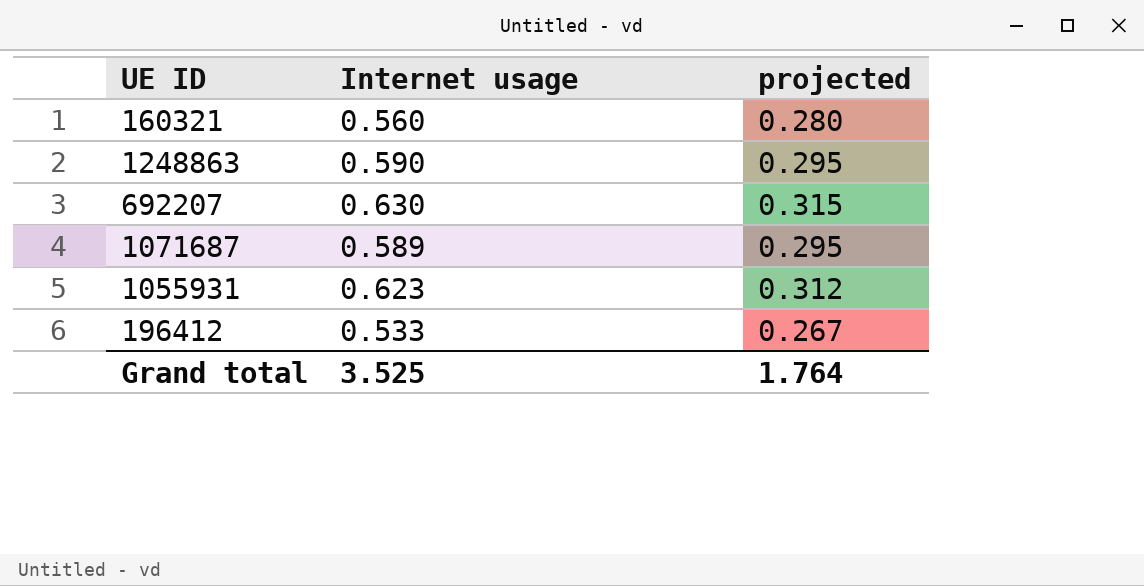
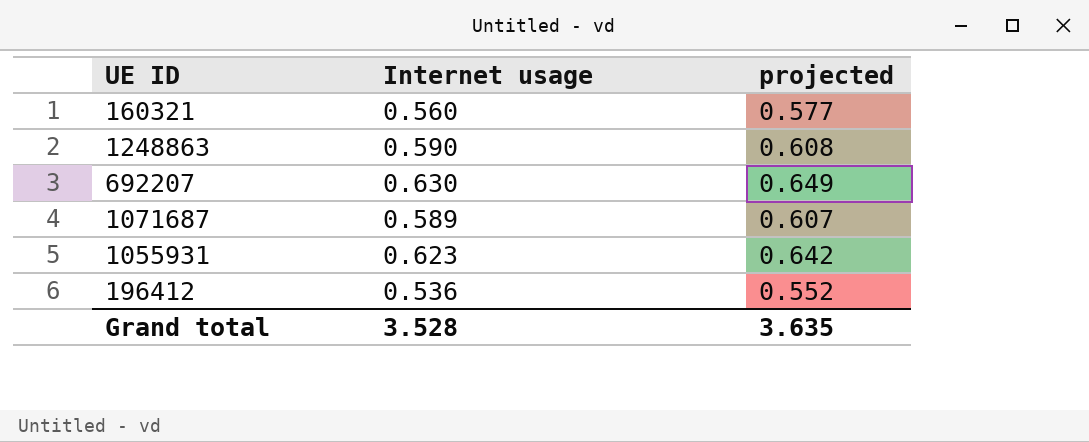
column projected | formula: [Internet usage] * 0.5 -> [Internet usage] * 1.03
196412 | Internet usage: 0.533 -> 0.536
Grand total | Internet usage: 3.525 -> 3.528
Grand total | projected: 1.764 -> 3.635

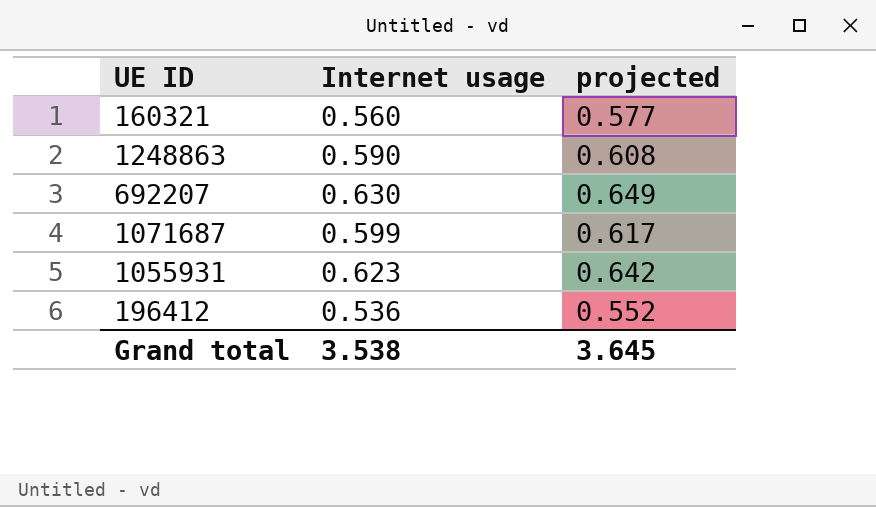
1071687 | Internet usage: 0.589 -> 0.599
1071687 | projected: 0.607 -> 0.617
Grand total | Internet usage: 3.528 -> 3.538
Grand total | projected: 3.635 -> 3.645

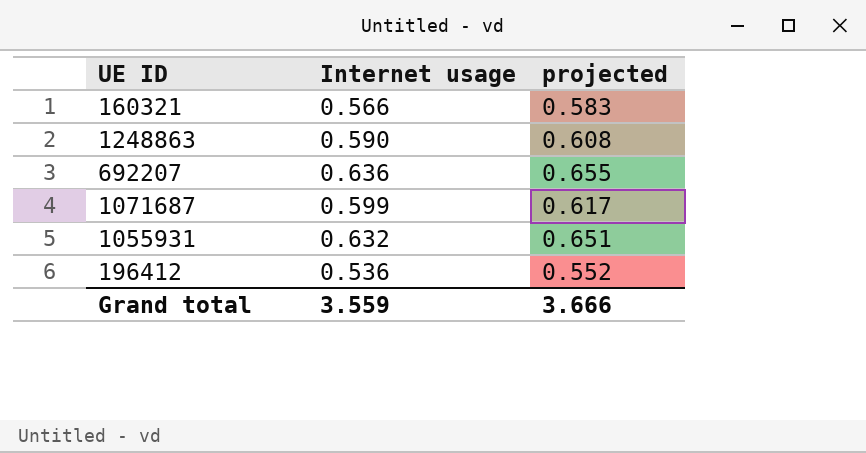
160321 | Internet usage: 0.560 -> 0.566
160321 | projected: 0.577 -> 0.583
692207 | Internet usage: 0.630 -> 0.636
692207 | projected: 0.649 -> 0.655
1055931 | Internet usage: 0.623 -> 0.632
1055931 | projected: 0.642 -> 0.651
Grand total | Internet usage: 3.538 -> 3.559
Grand total | projected: 3.645 -> 3.666

